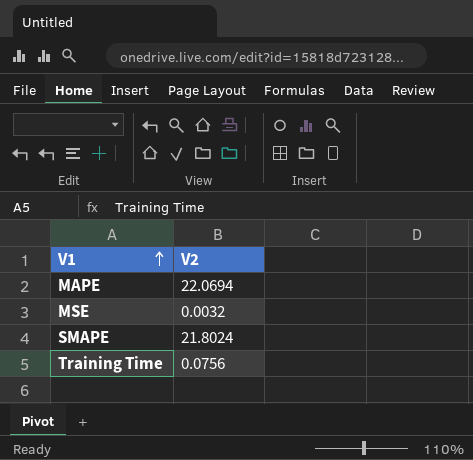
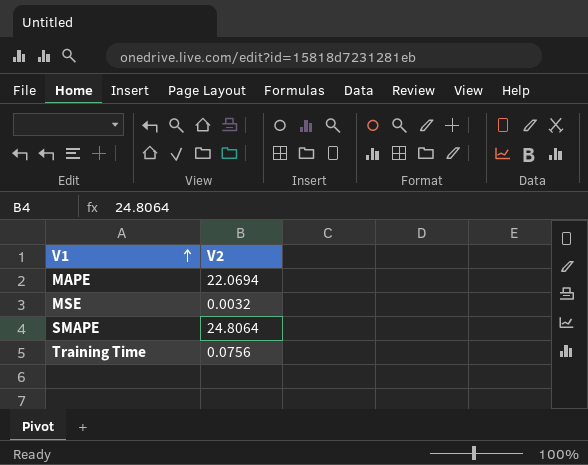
SMAPE | V2: 21.8024 -> 24.8064

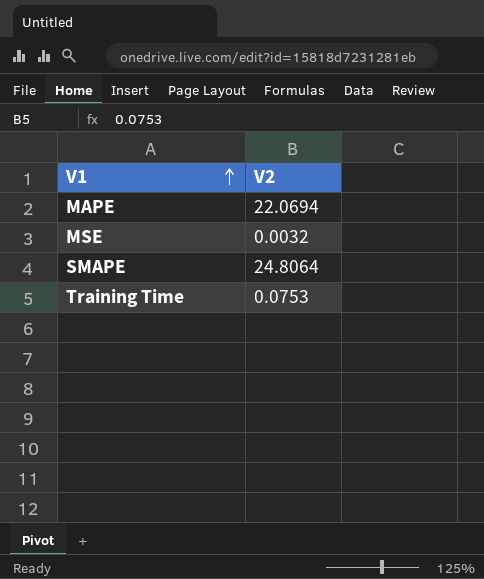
Training Time | V2: 0.0756 -> 0.0753

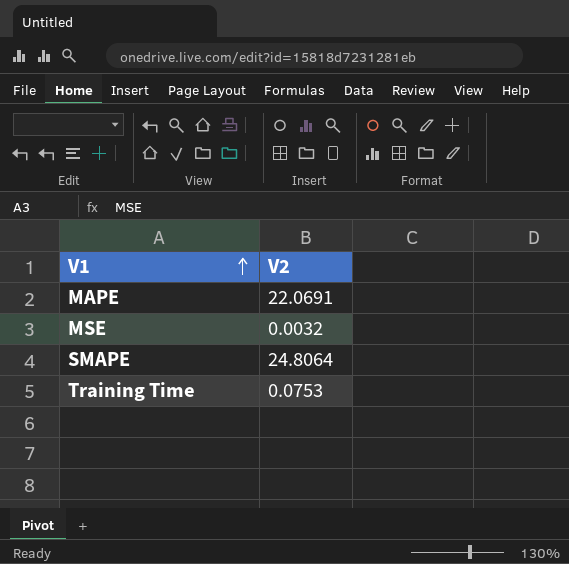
MAPE | V2: 22.0694 -> 22.0691

